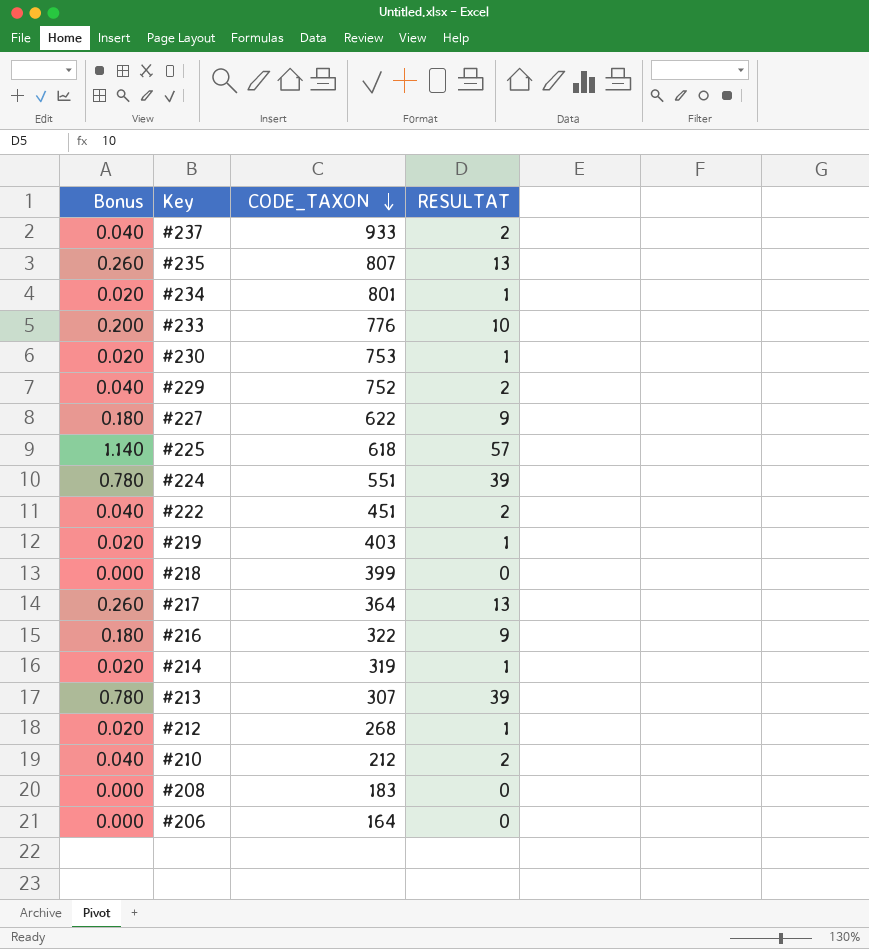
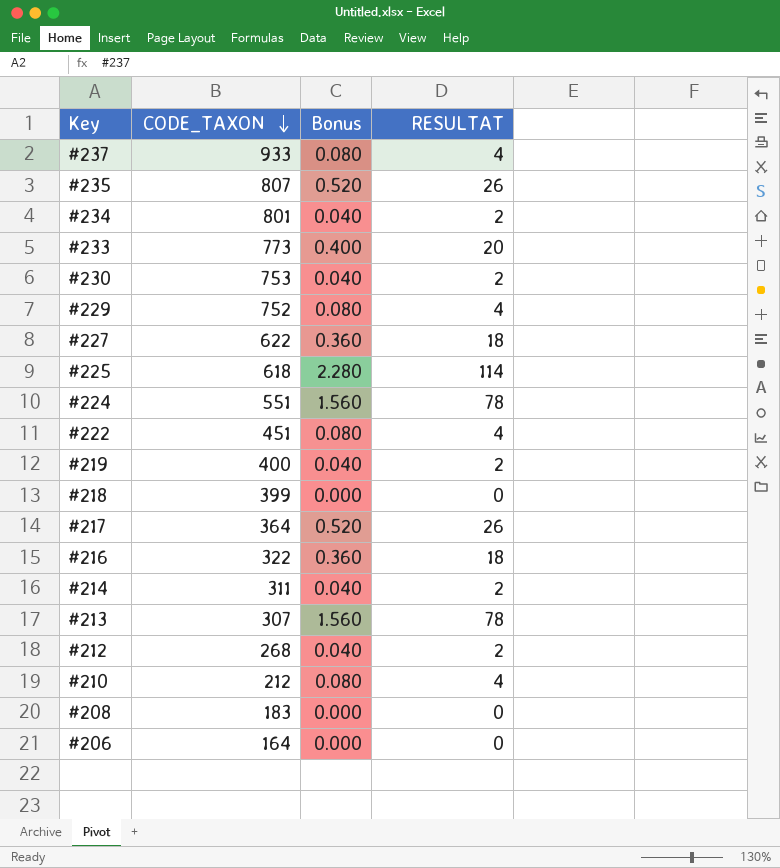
column Bonus | position: 1 -> 3
#237 | Bonus: 0.040 -> 0.080
#237 | RESULTAT: 2 -> 4
#235 | Bonus: 0.260 -> 0.520
#235 | RESULTAT: 13 -> 26
#234 | Bonus: 0.020 -> 0.040
#234 | RESULTAT: 1 -> 2
#233 | CODE_TAXON: 776 -> 773
#233 | Bonus: 0.200 -> 0.400
#233 | RESULTAT: 10 -> 20
#230 | Bonus: 0.020 -> 0.040
#230 | RESULTAT: 1 -> 2
#229 | Bonus: 0.040 -> 0.080
#229 | RESULTAT: 2 -> 4
#227 | Bonus: 0.180 -> 0.360
#227 | RESULTAT: 9 -> 18
#225 | Bonus: 1.140 -> 2.280
#225 | RESULTAT: 57 -> 114
#224 | Bonus: 0.780 -> 1.560
#224 | RESULTAT: 39 -> 78
#222 | Bonus: 0.040 -> 0.080
#222 | RESULTAT: 2 -> 4
#219 | CODE_TAXON: 403 -> 400
#219 | Bonus: 0.020 -> 0.040
#219 | RESULTAT: 1 -> 2
#217 | Bonus: 0.260 -> 0.520
#217 | RESULTAT: 13 -> 26
#216 | Bonus: 0.180 -> 0.360
#216 | RESULTAT: 9 -> 18
#214 | CODE_TAXON: 319 -> 311
#214 | Bonus: 0.020 -> 0.040
#214 | RESULTAT: 1 -> 2
#213 | Bonus: 0.780 -> 1.560
#213 | RESULTAT: 39 -> 78
#212 | Bonus: 0.020 -> 0.040
#212 | RESULTAT: 1 -> 2
#210 | Bonus: 0.040 -> 0.080
#210 | RESULTAT: 2 -> 4

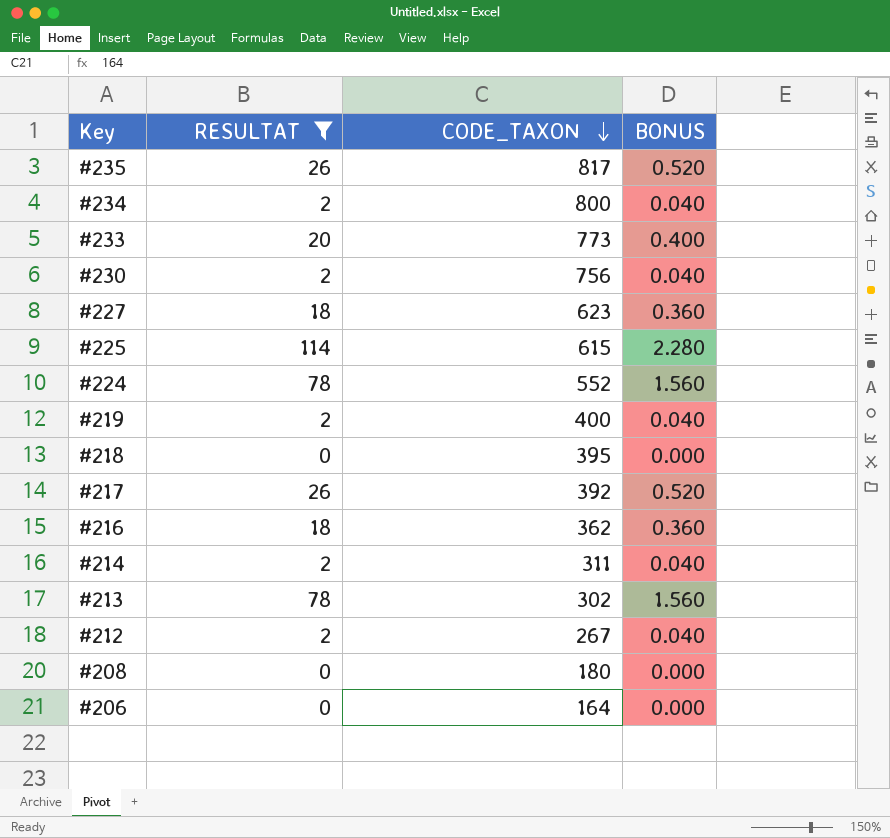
filter: none -> RESULTAT != 4
column RESULTAT | position: 4 -> 2
column name: Bonus -> BONUS
#235 | CODE_TAXON: 807 -> 817
#234 | CODE_TAXON: 801 -> 800
#230 | CODE_TAXON: 753 -> 756
#227 | CODE_TAXON: 622 -> 623
#225 | CODE_TAXON: 618 -> 615
#224 | CODE_TAXON: 551 -> 552
#218 | CODE_TAXON: 399 -> 395
#217 | CODE_TAXON: 364 -> 392
#216 | CODE_TAXON: 322 -> 362
#213 | CODE_TAXON: 307 -> 302
#212 | CODE_TAXON: 268 -> 267
#208 | CODE_TAXON: 183 -> 180

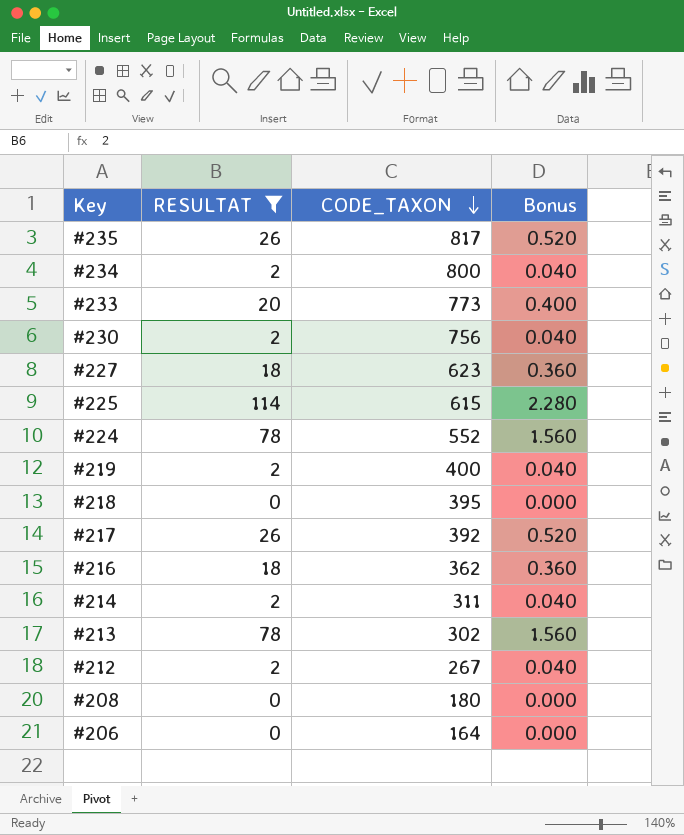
column name: BONUS -> Bonus

